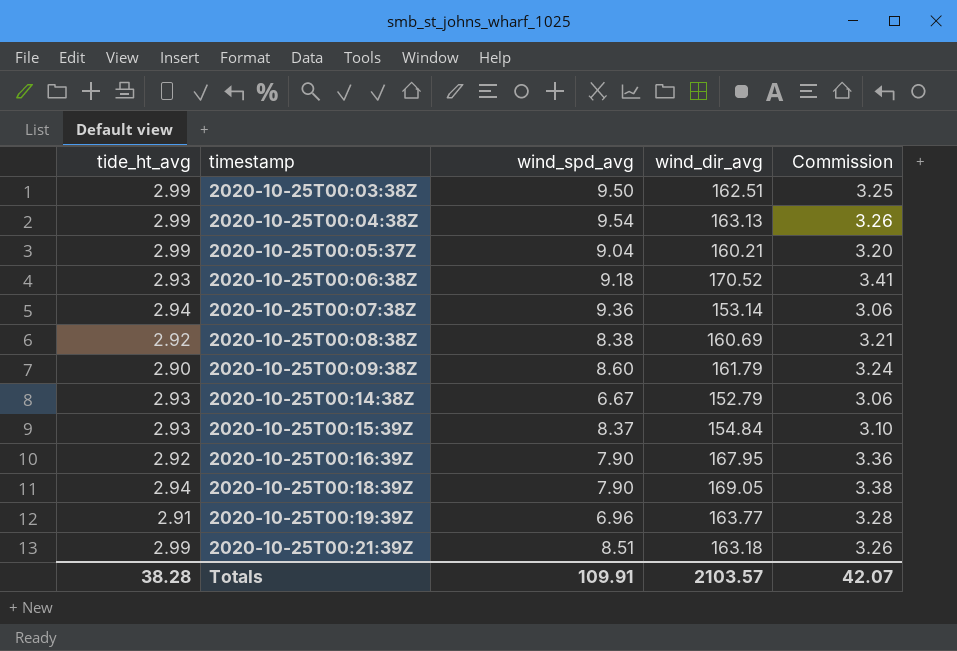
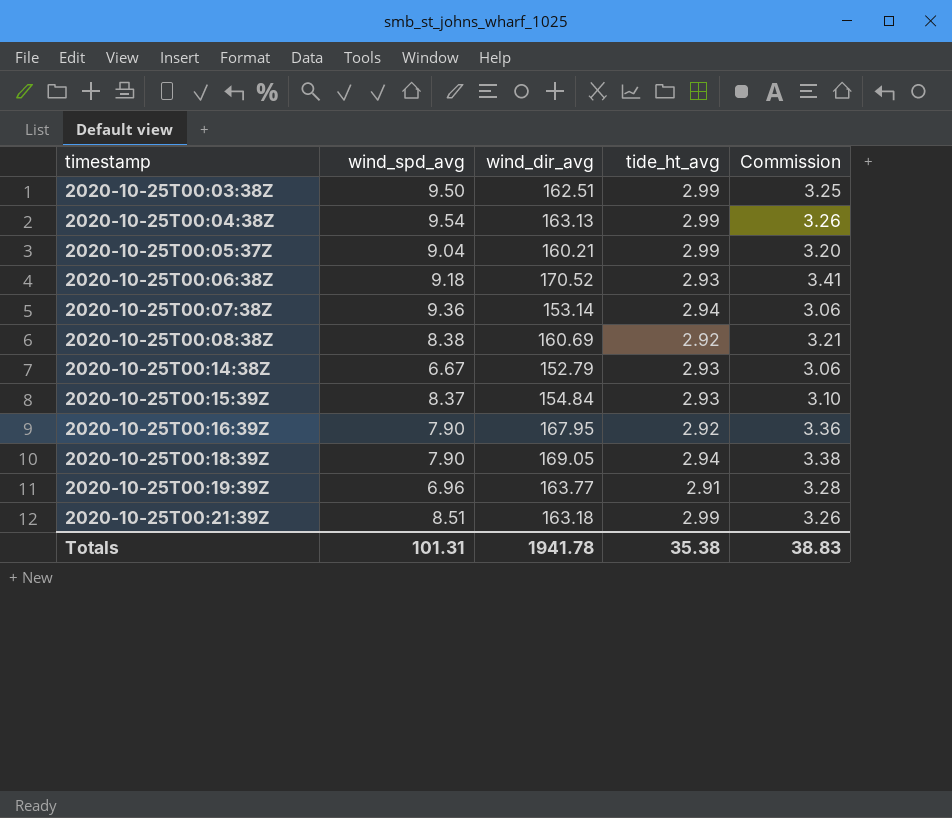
column tide_ht_avg | position: 1 -> 4
row 2020-10-25T00:09:38Z: 2.90 | 8.60 | 161.79 | 3.24 -> none
Totals | wind_spd_avg: 109.91 -> 101.31
Totals | wind_dir_avg: 2103.57 -> 1941.78
Totals | tide_ht_avg: 38.28 -> 35.38
Totals | Commission: 42.07 -> 38.83

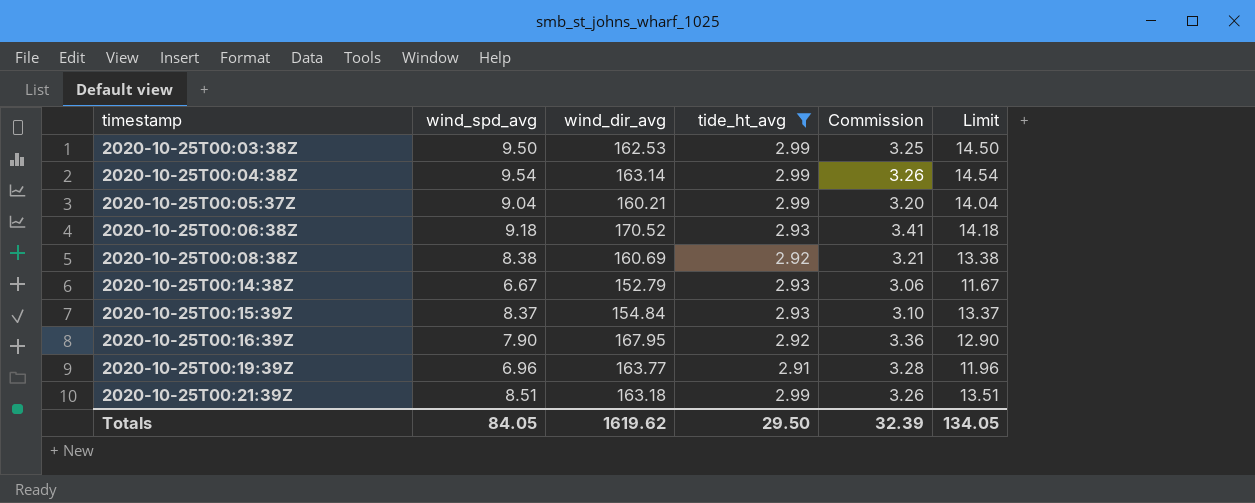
filter: none -> tide_ht_avg != 2.94
column Limit | formula: none -> [wind_spd_avg] + 5
2020-10-25T00:03:38Z | wind_dir_avg: 162.51 -> 162.53
2020-10-25T00:04:38Z | wind_dir_avg: 163.13 -> 163.14
Totals | wind_spd_avg: 101.31 -> 84.05
Totals | wind_dir_avg: 1941.78 -> 1619.62
Totals | tide_ht_avg: 35.38 -> 29.50
Totals | Commission: 38.83 -> 32.39

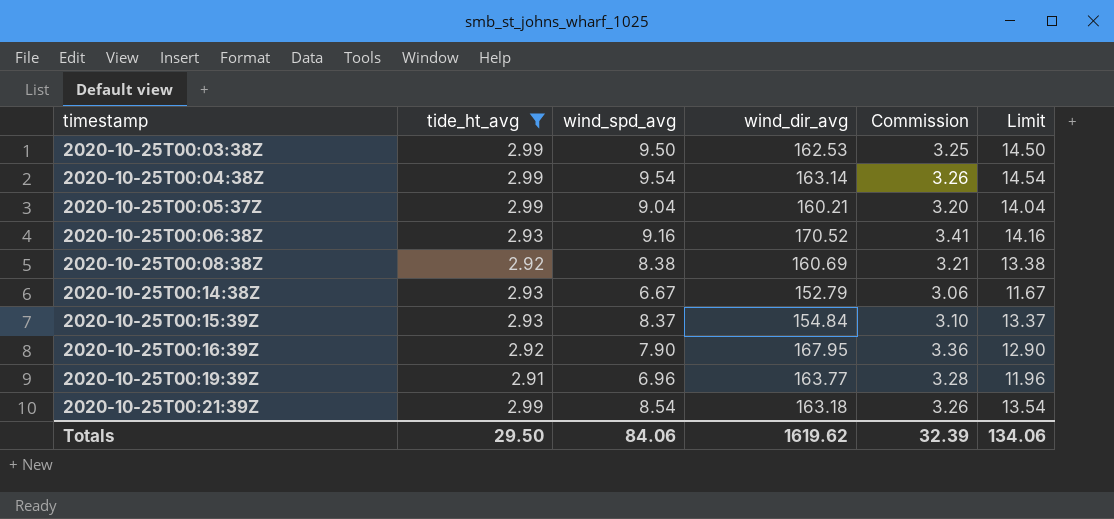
column tide_ht_avg | position: 4 -> 2
2020-10-25T00:06:38Z | wind_spd_avg: 9.18 -> 9.16
2020-10-25T00:06:38Z | Limit: 14.18 -> 14.16
2020-10-25T00:21:39Z | wind_spd_avg: 8.51 -> 8.54
2020-10-25T00:21:39Z | Limit: 13.51 -> 13.54
Totals | wind_spd_avg: 84.05 -> 84.06
Totals | Limit: 134.05 -> 134.06

